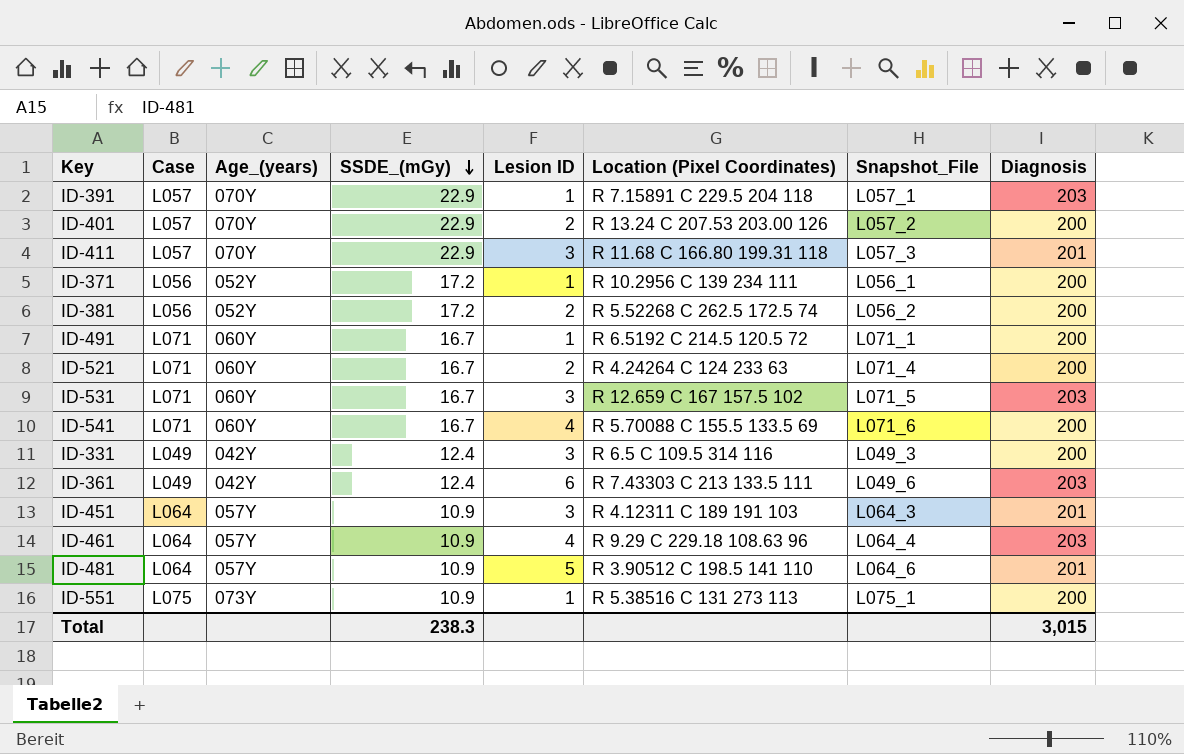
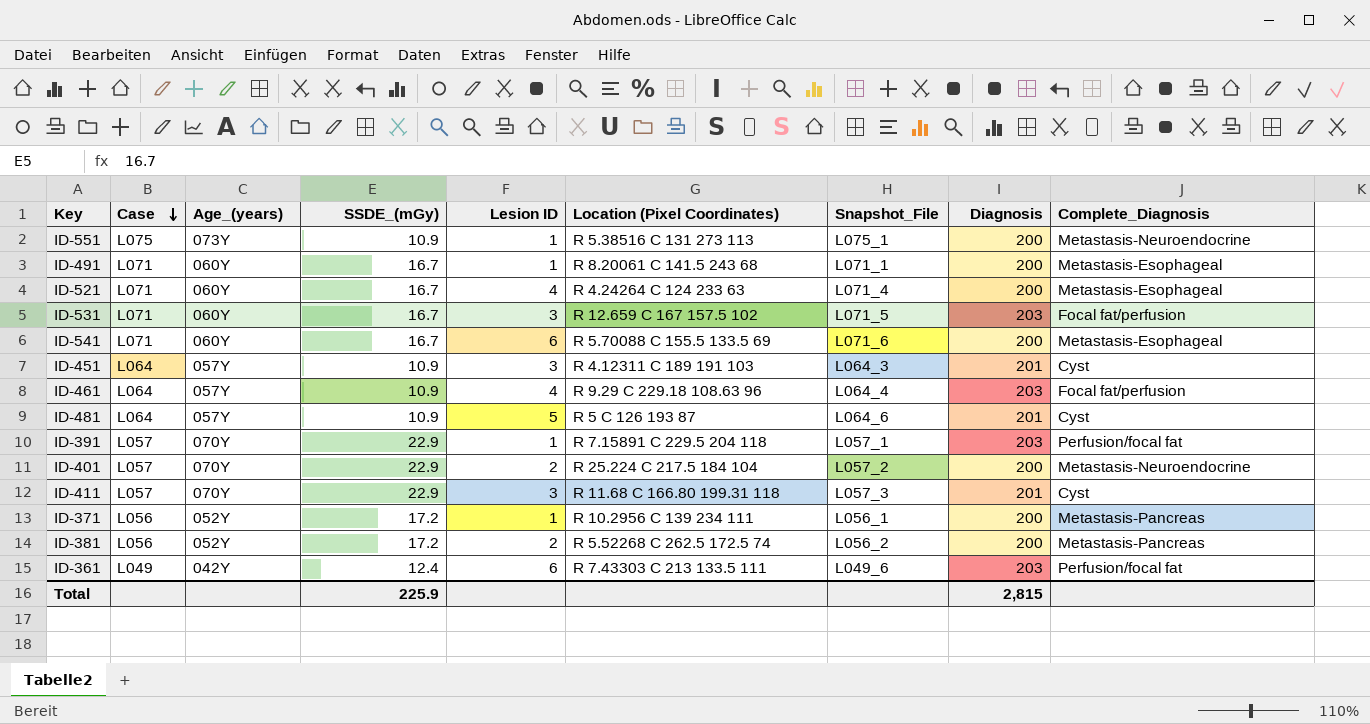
row order: SSDE_(mGy) descending -> Case descending
column Complete_Diagnosis | position: none -> 9
row ID-331: L049 | 042Y | 12.4 | 3 | R 6.5 C 109.5 314 116 | L049_3 | 200 -> none
ID-491 | Location (Pixel Coordinates): R 6.5192 C 214.5 120.5 72 -> R 8.20061 C 141.5 243 68
ID-521 | Lesion ID: 2 -> 4
ID-541 | Lesion ID: 4 -> 6
ID-481 | Location (Pixel Coordinates): R 3.90512 C 198.5 141 110 -> R 5 C 126 193 87
ID-401 | Location (Pixel Coordinates): R 13.24 C 207.53 203.00 126 -> R 25.224 C 217.5 184 104
Total | SSDE_(mGy): 238.3 -> 225.9
Total | Diagnosis: 3,015 -> 2,815

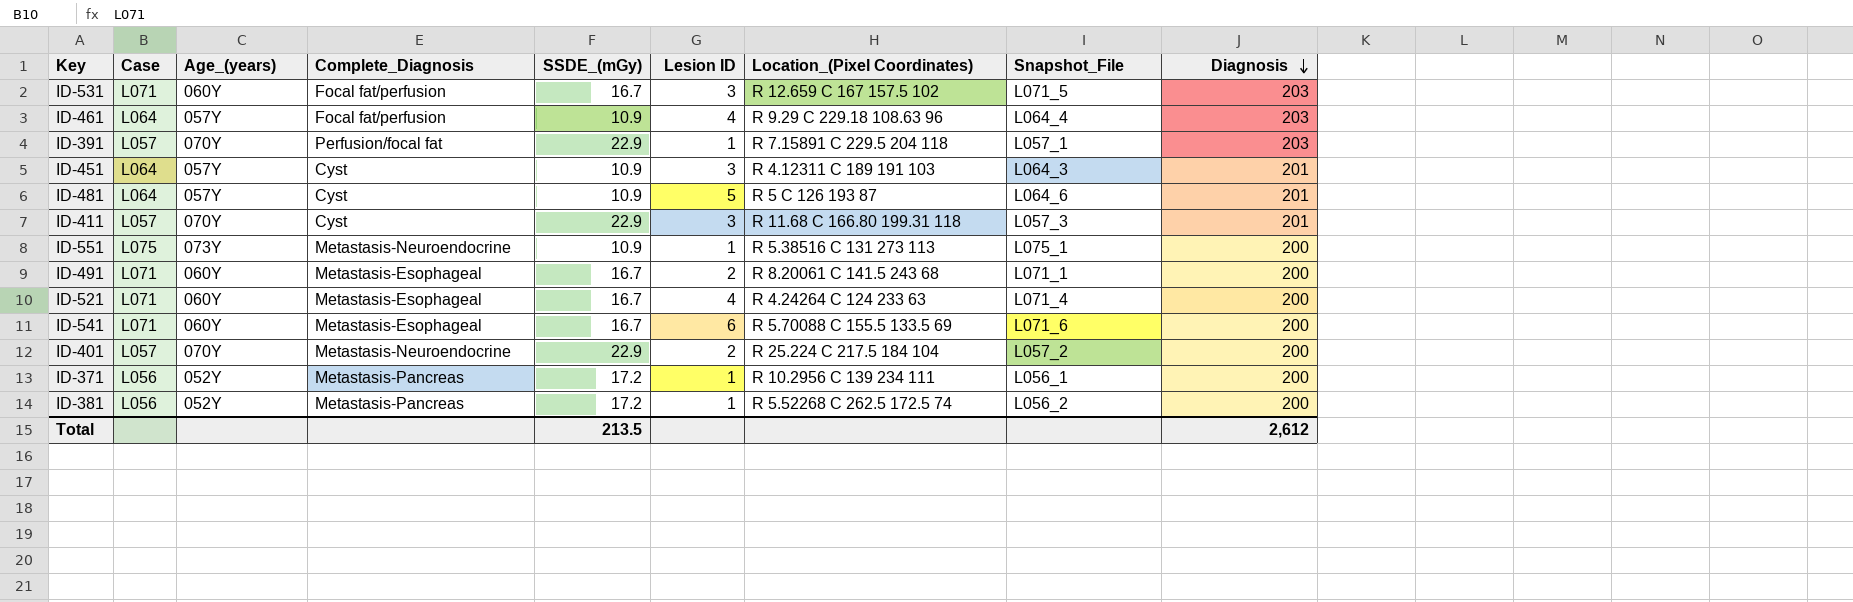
row order: Case descending -> Diagnosis descending
column Complete_Diagnosis | position: 9 -> 4
column name: Location (Pixel Coordinates) -> Location_(Pixel Coordinates)
row ID-361: L049 | 042Y | 12.4 | 6 | R 7.43303 C 213 133.5 111 | L049_6 | 203 | Perfusion/focal fat -> none
ID-491 | Lesion ID: 1 -> 2
ID-381 | Lesion ID: 2 -> 1
Total | SSDE_(mGy): 225.9 -> 213.5
Total | Diagnosis: 2,815 -> 2,612

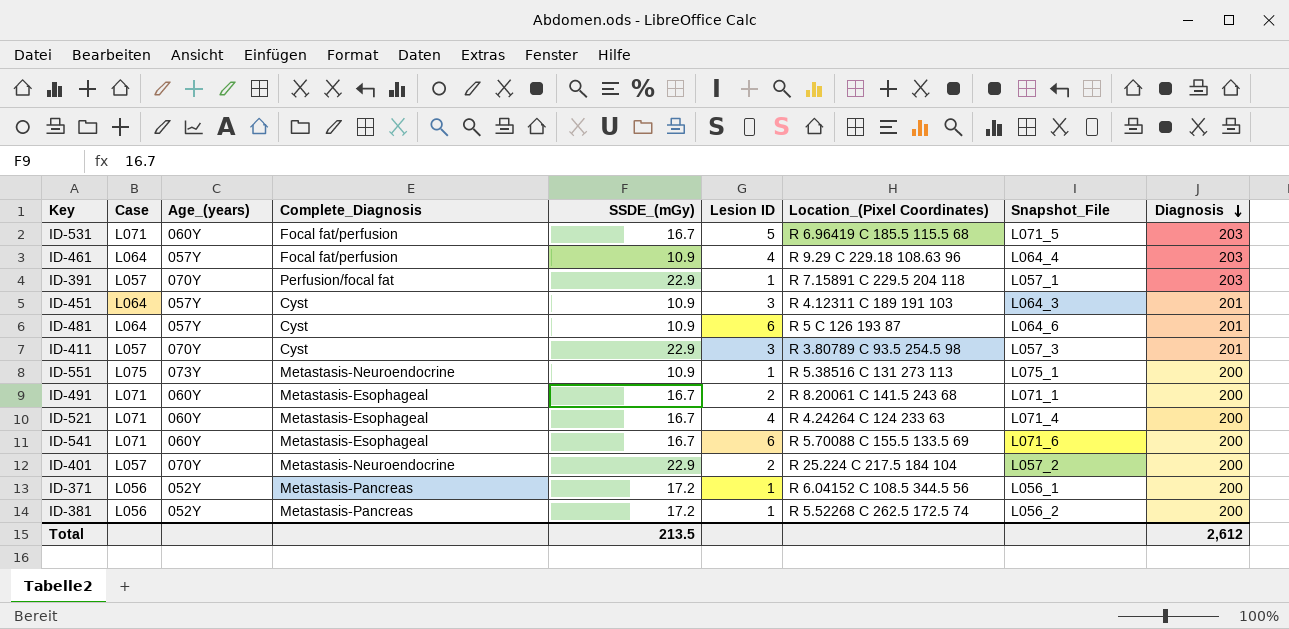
ID-531 | Lesion ID: 3 -> 5
ID-531 | Location_(Pixel Coordinates): R 12.659 C 167 157.5 102 -> R 6.96419 C 185.5 115.5 68
ID-481 | Lesion ID: 5 -> 6
ID-411 | Location_(Pixel Coordinates): R 11.68 C 166.80 199.31 118 -> R 3.80789 C 93.5 254.5 98
ID-371 | Location_(Pixel Coordinates): R 10.2956 C 139 234 111 -> R 6.04152 C 108.5 344.5 56

